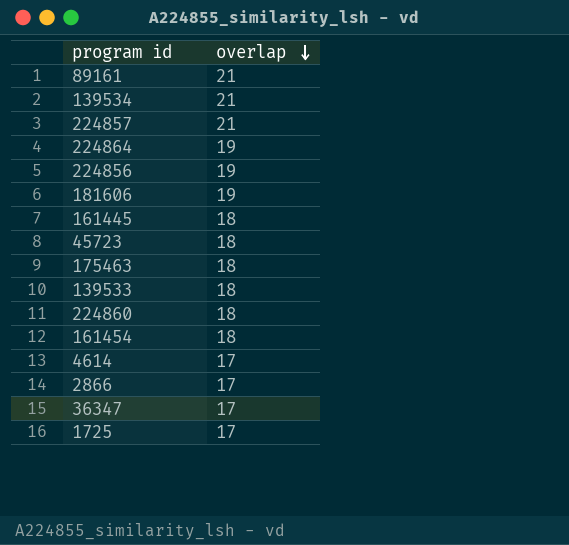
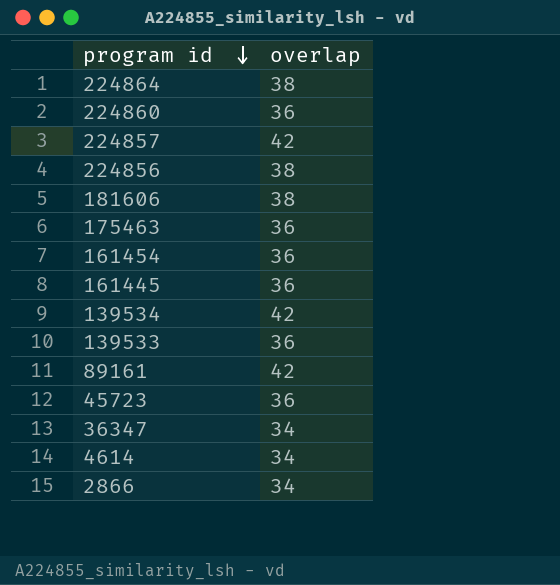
row order: overlap descending -> program id descending
row 1725: 17 -> none
224864 | overlap: 19 -> 38
224860 | overlap: 18 -> 36
224857 | overlap: 21 -> 42
224856 | overlap: 19 -> 38
181606 | overlap: 19 -> 38
175463 | overlap: 18 -> 36
161454 | overlap: 18 -> 36
161445 | overlap: 18 -> 36
139534 | overlap: 21 -> 42
139533 | overlap: 18 -> 36
89161 | overlap: 21 -> 42
45723 | overlap: 18 -> 36
36347 | overlap: 17 -> 34
4614 | overlap: 17 -> 34
2866 | overlap: 17 -> 34

